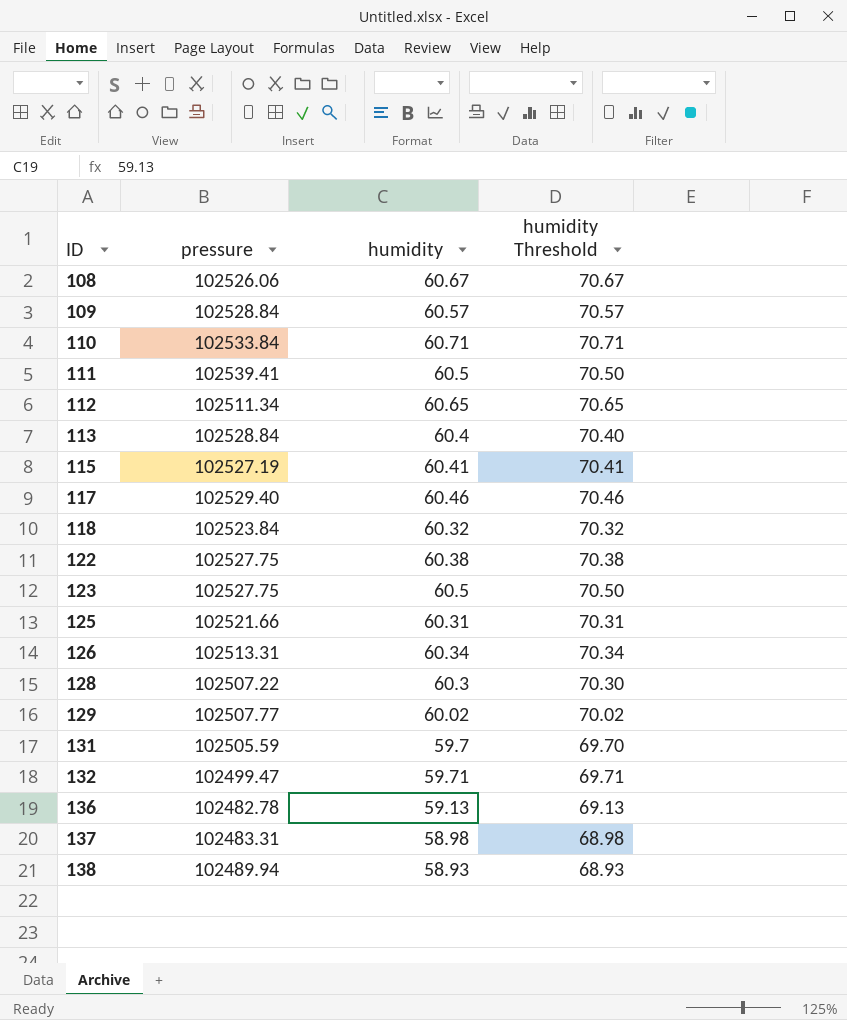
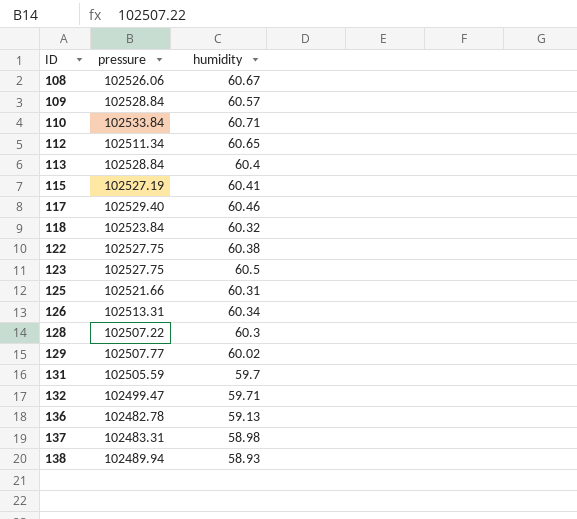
column humidity Threshold | formula: [humidity] + 10 -> none
row 111: 102539.41 | 60.5 | 70.50 -> none

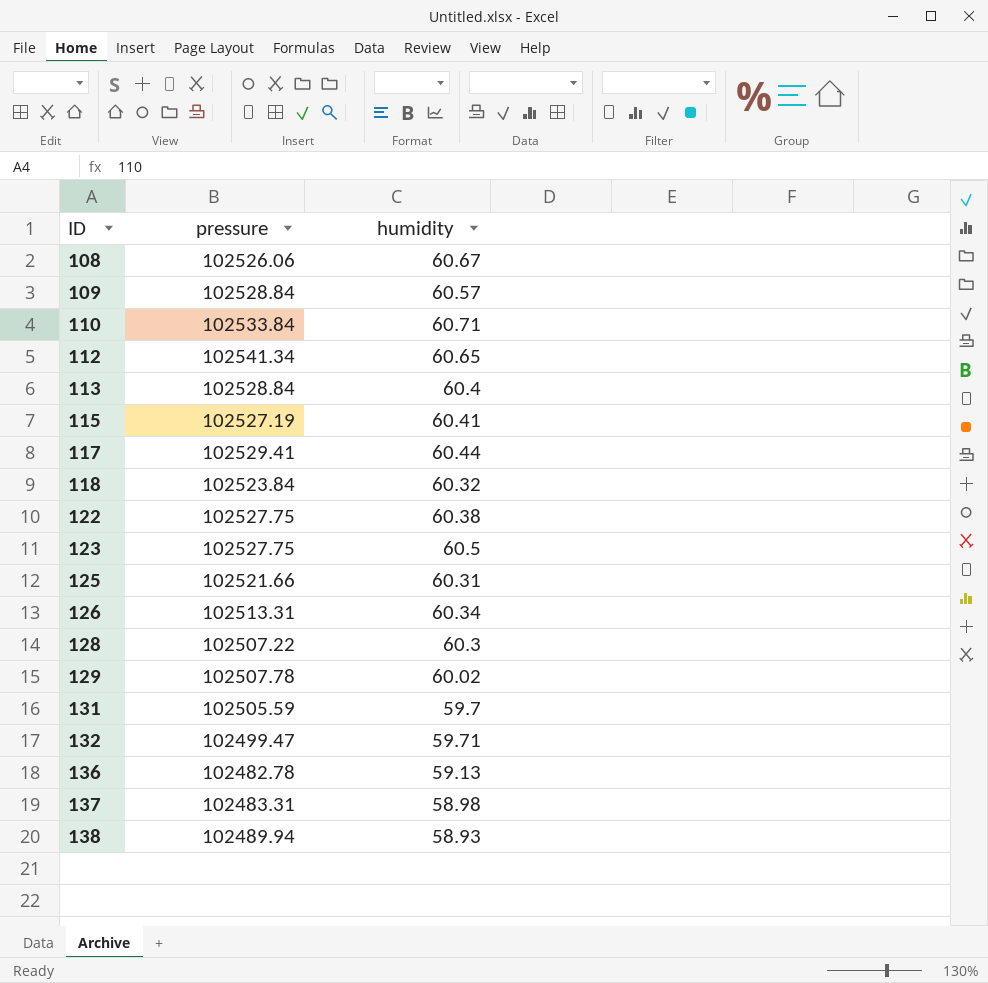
112 | pressure: 102511.34 -> 102541.34
117 | pressure: 102529.40 -> 102529.41
117 | humidity: 60.46 -> 60.44
129 | pressure: 102507.77 -> 102507.78

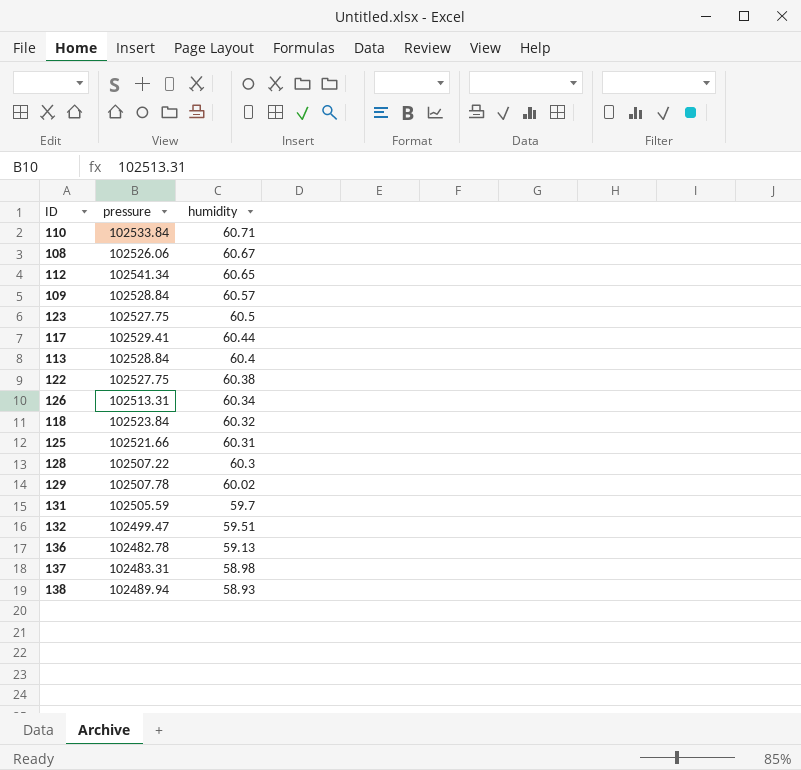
row order: ID ascending -> humidity descending
row 115: 102527.19 | 60.41 -> none
132 | humidity: 59.71 -> 59.51

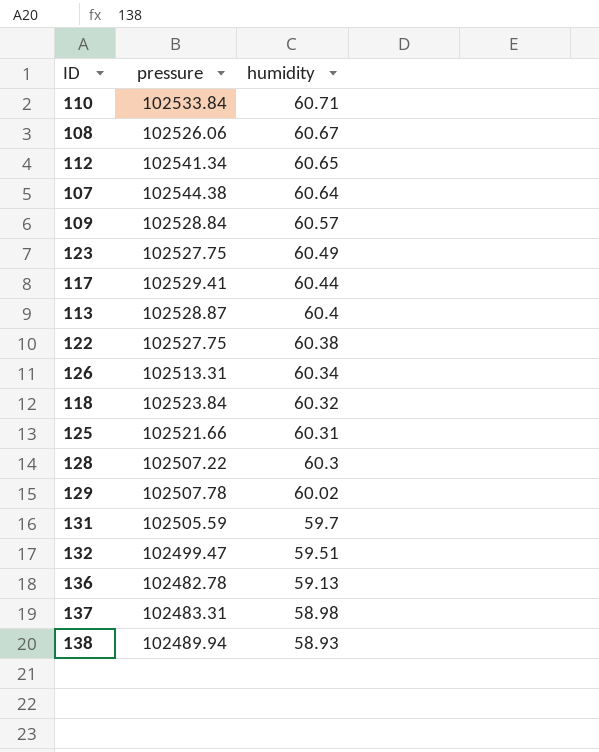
row 107: none -> 102544.38 | 60.64
123 | humidity: 60.5 -> 60.49
113 | pressure: 102528.84 -> 102528.87

